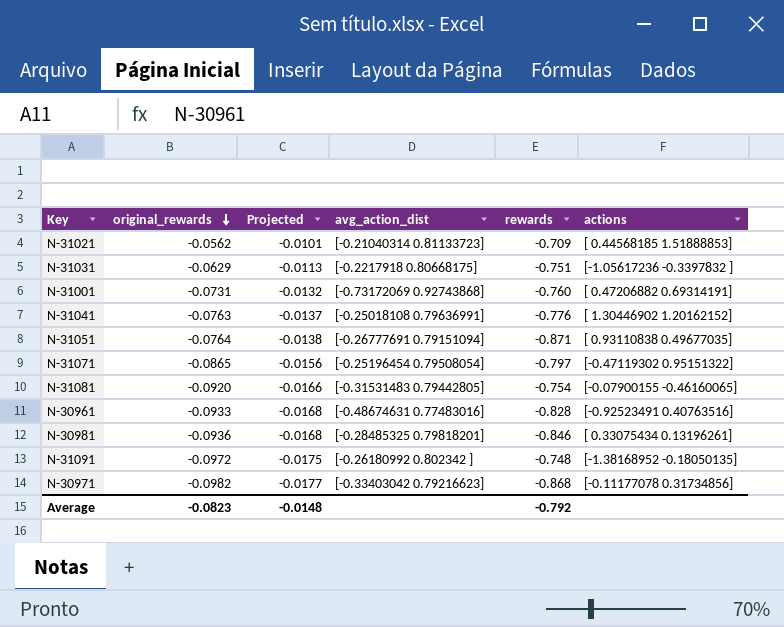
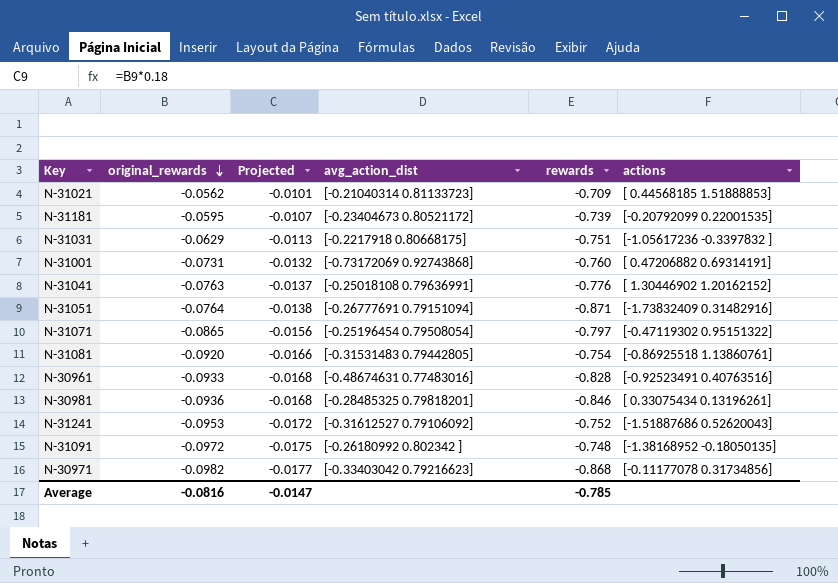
row N-31181: none -> -0.0595 | -0.0107 | [-0.23404673 0.80521172] | -0.739 | [-0.20792099 0.22001535]
N-31051 | actions: [ 0.93110838 0.49677035] -> [-1.73832409 0.31482916]
N-31081 | actions: [-0.07900155 -0.46160065] -> [-0.86925518 1.13860761]
row N-31241: none -> -0.0953 | -0.0172 | [-0.31612527 0.79106092] | -0.752 | [-1.51887686 0.52620043]
Average | original_rewards: -0.0823 -> -0.0816
Average | Projected: -0.0148 -> -0.0147
Average | rewards: -0.792 -> -0.785

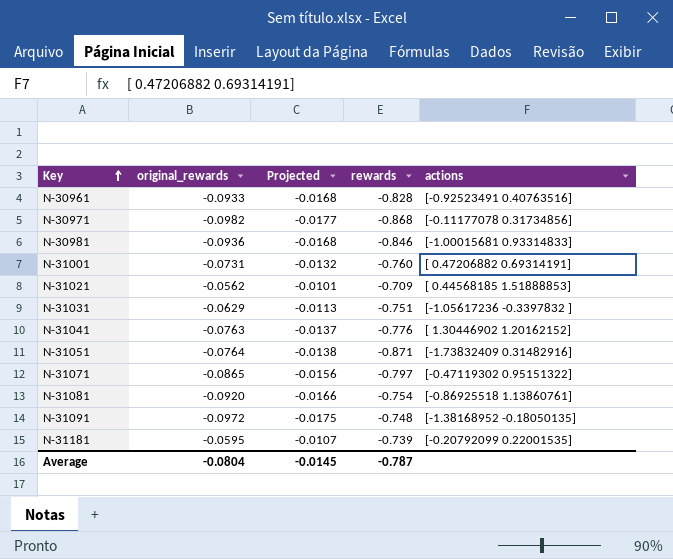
row order: original_rewards descending -> Key ascending
column avg_action_dist | position: 4 -> none
row N-31241: -0.0953 | -0.0172 | [-0.31612527 0.79106092] | -0.752 | [-1.51887686 0.52620043] -> none
N-30981 | actions: [ 0.33075434 0.13196261] -> [-1.00015681 0.93314833]
Average | original_rewards: -0.0816 -> -0.0804
Average | Projected: -0.0147 -> -0.0145
Average | rewards: -0.785 -> -0.787

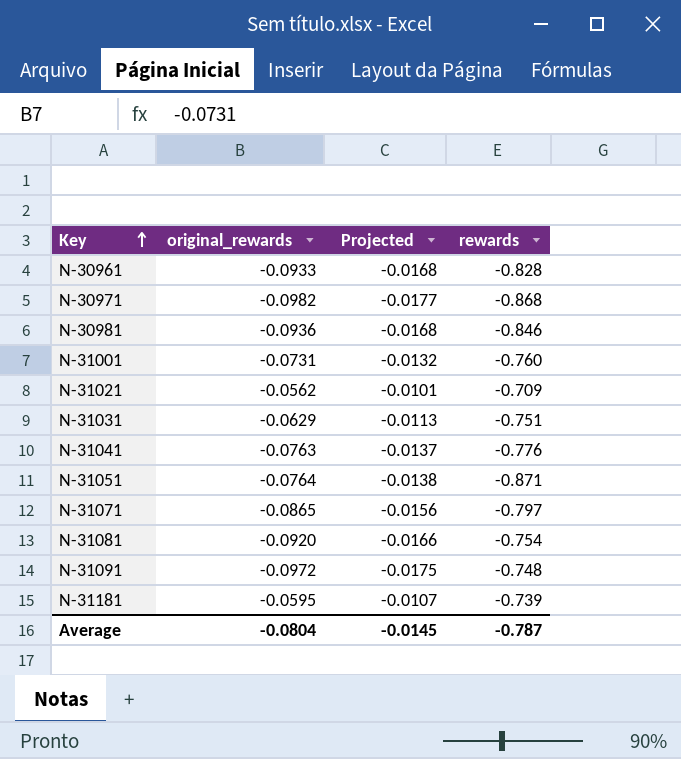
column actions | position: 5 -> none

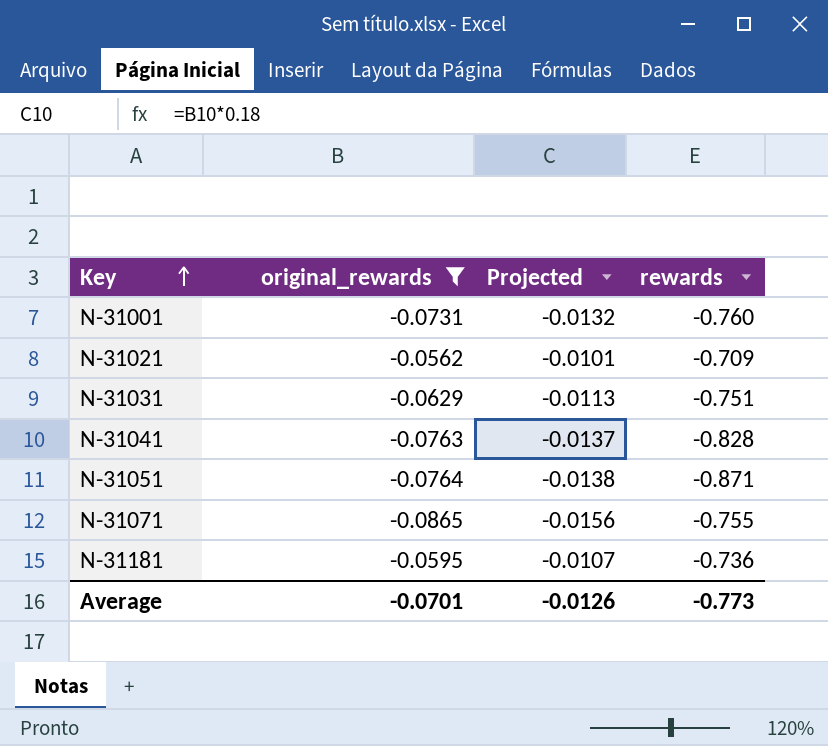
filter: none -> original_rewards >= -0.0865
N-31041 | rewards: -0.776 -> -0.828
N-31071 | rewards: -0.797 -> -0.755
N-31181 | rewards: -0.739 -> -0.736
Average | original_rewards: -0.0804 -> -0.0701
Average | Projected: -0.0145 -> -0.0126
Average | rewards: -0.787 -> -0.773

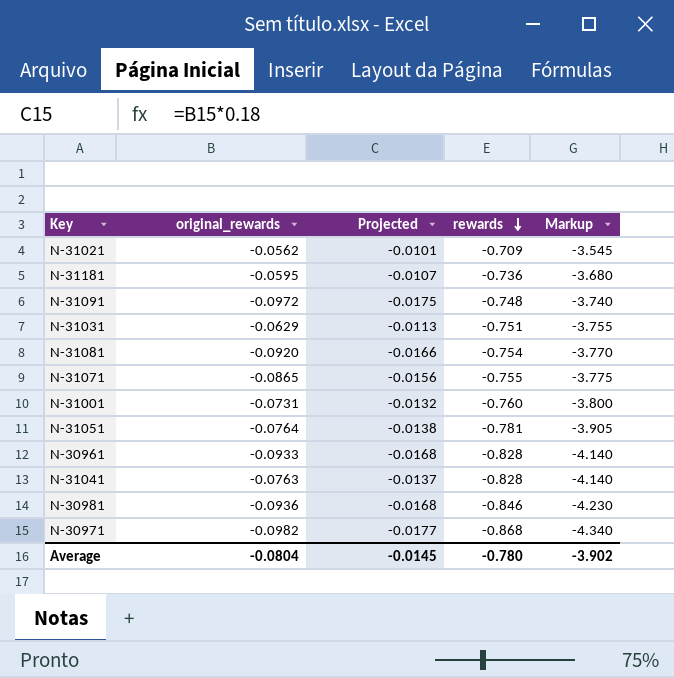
filter: original_rewards >= -0.0865 -> none
row order: Key ascending -> rewards descending
column Markup | formula: none -> [rewards] * 5
N-31051 | rewards: -0.871 -> -0.781
Average | original_rewards: -0.0701 -> -0.0804
Average | Projected: -0.0126 -> -0.0145
Average | rewards: -0.773 -> -0.780

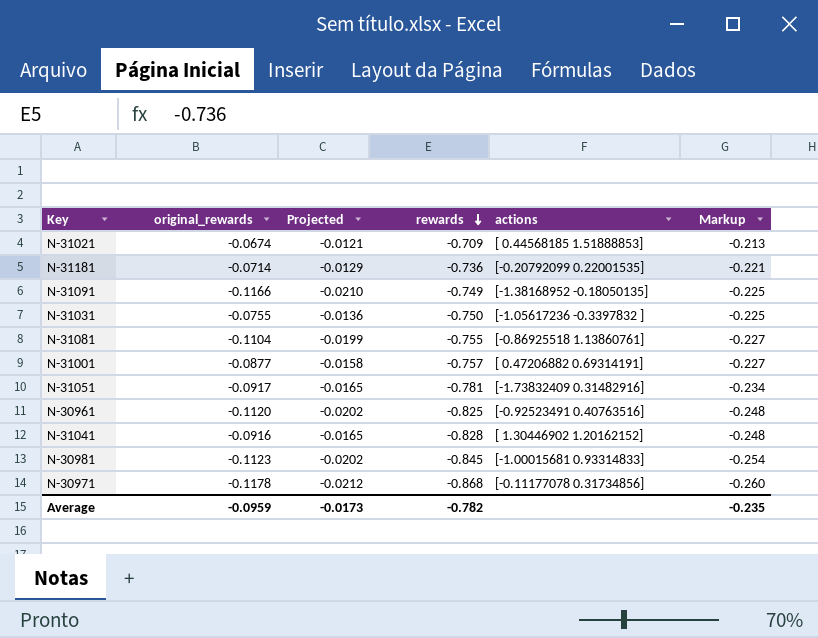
column actions | position: none -> 5
column Markup | formula: [rewards] * 5 -> [rewards] * 0.3
row N-31071: -0.0865 | -0.0156 | -0.755 | -3.775 -> none
N-31021 | original_rewards: -0.0562 -> -0.0674
N-31021 | Projected: -0.0101 -> -0.0121
N-31181 | original_rewards: -0.0595 -> -0.0714
N-31181 | Projected: -0.0107 -> -0.0129
N-31091 | original_rewards: -0.0972 -> -0.1166
N-31091 | Projected: -0.0175 -> -0.0210
N-31091 | rewards: -0.748 -> -0.749
N-31031 | original_rewards: -0.0629 -> -0.0755
N-31031 | Projected: -0.0113 -> -0.0136
N-31031 | rewards: -0.751 -> -0.750
N-31081 | original_rewards: -0.0920 -> -0.1104
N-31081 | Projected: -0.0166 -> -0.0199
N-31081 | rewards: -0.754 -> -0.755
N-31001 | original_rewards: -0.0731 -> -0.0877
N-31001 | Projected: -0.0132 -> -0.0158
N-31001 | rewards: -0.760 -> -0.757
N-31051 | original_rewards: -0.0764 -> -0.0917
N-31051 | Projected: -0.0138 -> -0.0165
N-30961 | original_rewards: -0.0933 -> -0.1120
N-30961 | Projected: -0.0168 -> -0.0202
N-30961 | rewards: -0.828 -> -0.825
N-31041 | original_rewards: -0.0763 -> -0.0916
N-31041 | Projected: -0.0137 -> -0.0165
N-30981 | original_rewards: -0.0936 -> -0.1123
N-30981 | Projected: -0.0168 -> -0.0202
N-30981 | rewards: -0.846 -> -0.845
N-30971 | original_rewards: -0.0982 -> -0.1178
N-30971 | Projected: -0.0177 -> -0.0212
Average | original_rewards: -0.0804 -> -0.0959
Average | Projected: -0.0145 -> -0.0173
Average | rewards: -0.780 -> -0.782
Average | Markup: -3.902 -> -0.235

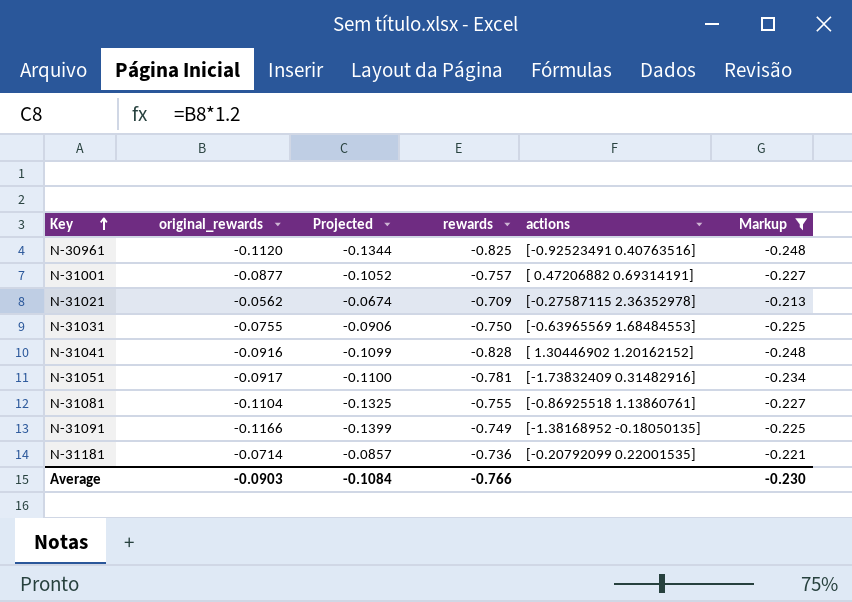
filter: none -> Markup >= -0.248
row order: rewards descending -> Key ascending
column Projected | formula: [original_rewards] * 0.18 -> [original_rewards] * 1.2
N-31021 | original_rewards: -0.0674 -> -0.0562
N-31021 | actions: [ 0.44568185 1.51888853] -> [-0.27587115 2.36352978]
N-31031 | actions: [-1.05617236 -0.3397832 ] -> [-0.63965569 1.68484553]
Average | original_rewards: -0.0959 -> -0.0903
Average | Projected: -0.0173 -> -0.1084
Average | rewards: -0.782 -> -0.766
Average | Markup: -0.235 -> -0.230

